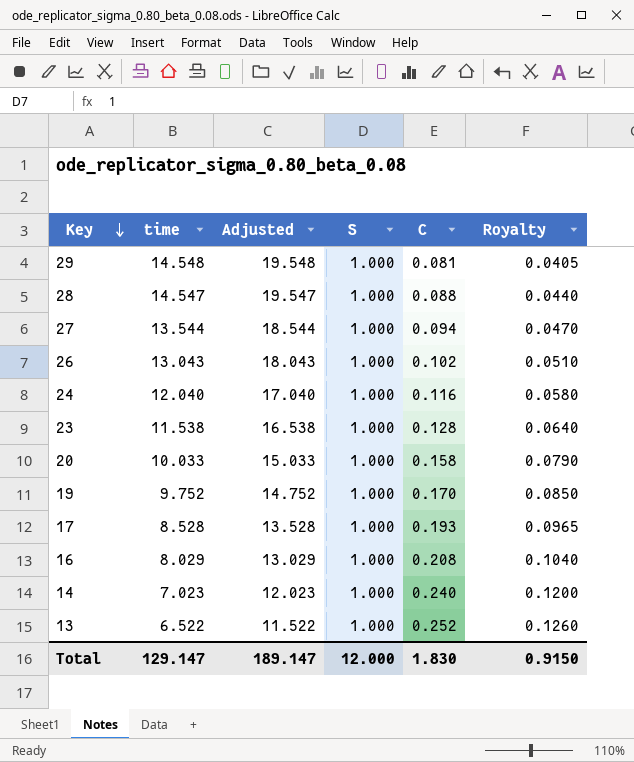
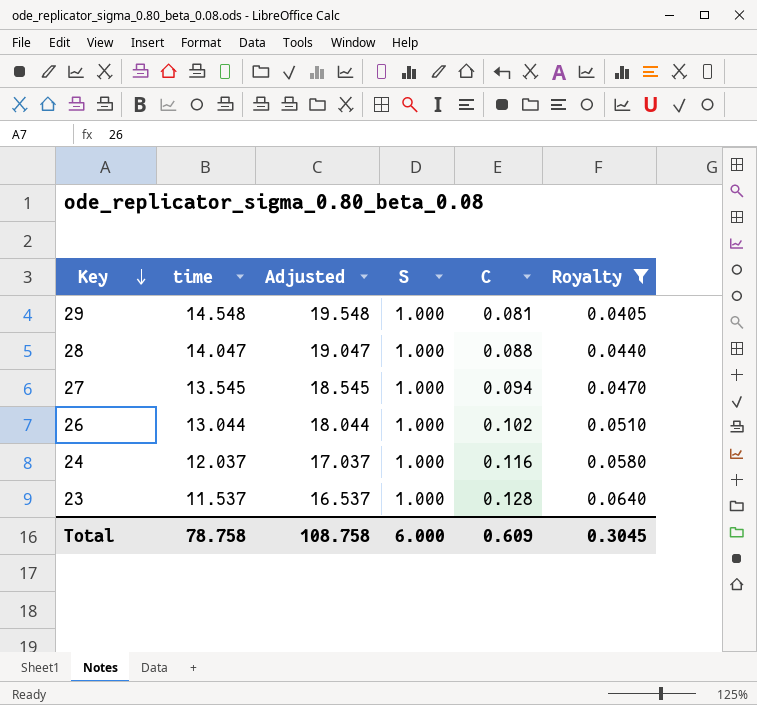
filter: none -> Royalty <= 0.0640
28 | time: 14.547 -> 14.047
28 | Adjusted: 19.547 -> 19.047
27 | time: 13.544 -> 13.545
27 | Adjusted: 18.544 -> 18.545
26 | time: 13.043 -> 13.044
26 | Adjusted: 18.043 -> 18.044
24 | time: 12.040 -> 12.037
24 | Adjusted: 17.040 -> 17.037
23 | time: 11.538 -> 11.537
23 | Adjusted: 16.538 -> 16.537
Total | time: 129.147 -> 78.758
Total | Adjusted: 189.147 -> 108.758
Total | S: 12.000 -> 6.000
Total | C: 1.830 -> 0.609
Total | Royalty: 0.9150 -> 0.3045

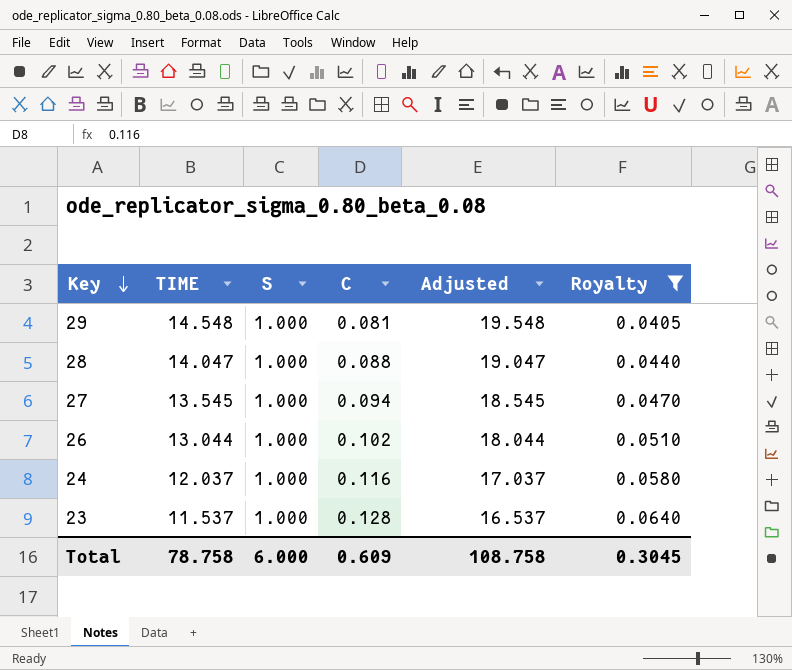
column name: time -> TIME
column Adjusted | position: 3 -> 5

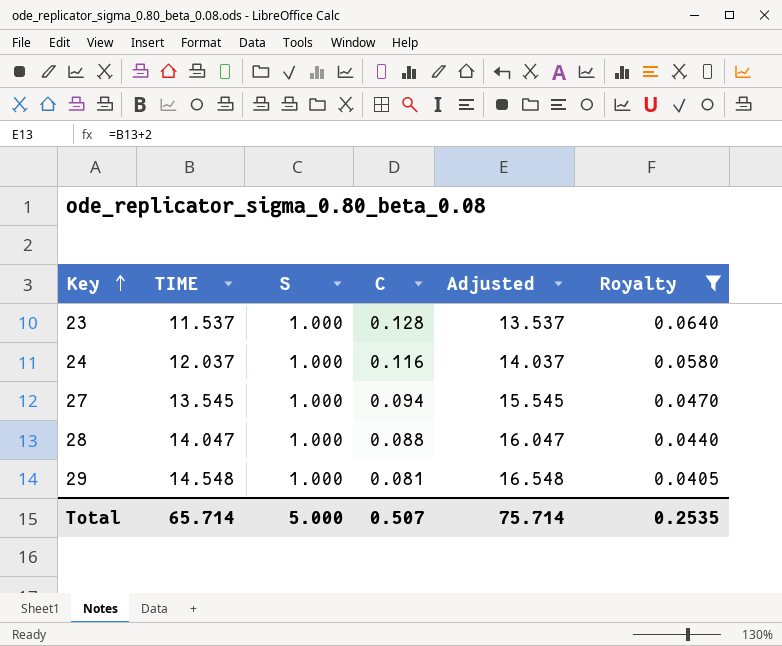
row order: Key descending -> Key ascending
column Adjusted | formula: [TIME] + 5 -> [TIME] + 2
row 26: 13.044 | 1.000 | 0.102 | 18.044 | 0.0510 -> none
Total | TIME: 78.758 -> 65.714
Total | S: 6.000 -> 5.000
Total | C: 0.609 -> 0.507
Total | Adjusted: 108.758 -> 75.714
Total | Royalty: 0.3045 -> 0.2535

